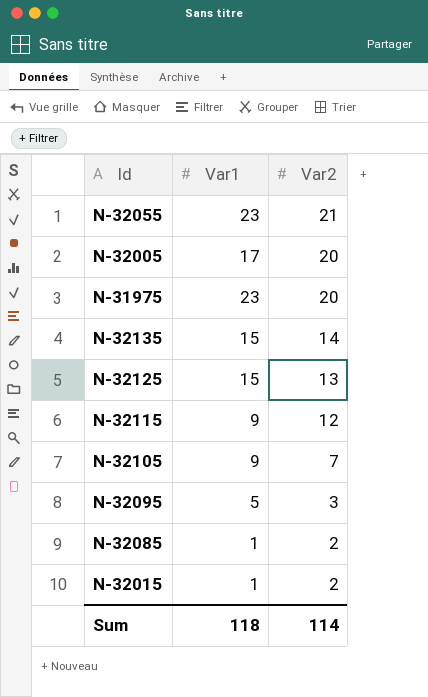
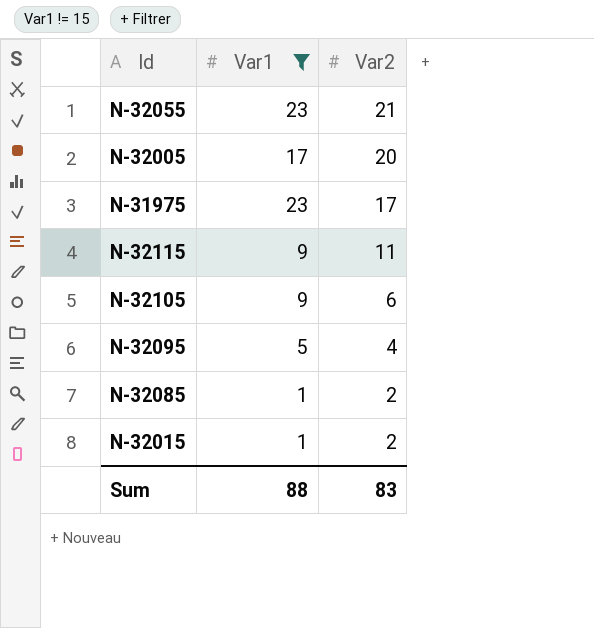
filter: none -> Var1 != 15
N-31975 | Var2: 20 -> 17
N-32115 | Var2: 12 -> 11
N-32105 | Var2: 7 -> 6
N-32095 | Var2: 3 -> 4
Sum | Var1: 118 -> 88
Sum | Var2: 114 -> 83

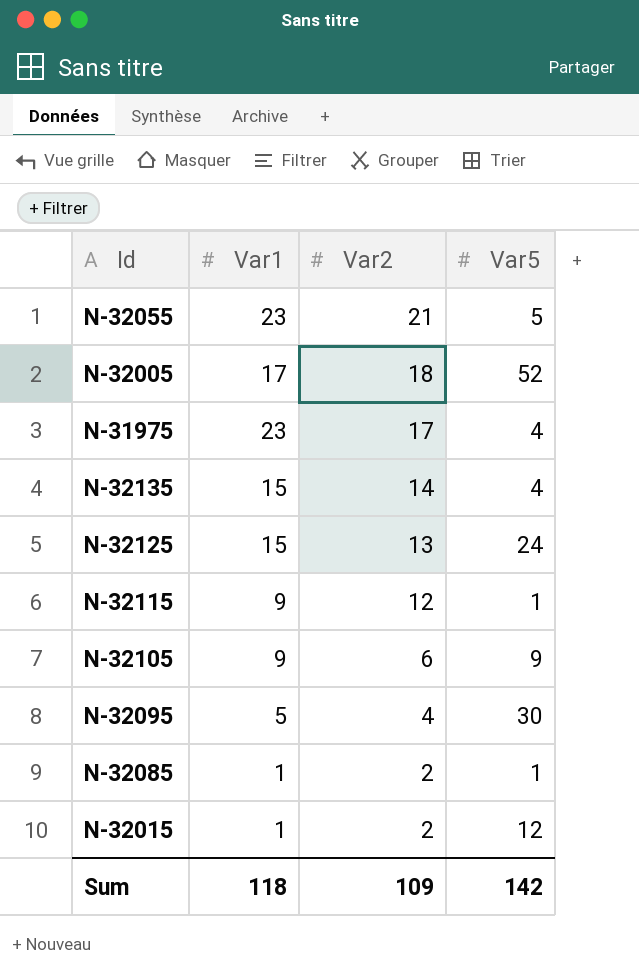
filter: Var1 != 15 -> none
column Var5 | position: none -> 4
N-32005 | Var2: 20 -> 18
N-32115 | Var2: 11 -> 12
Sum | Var1: 88 -> 118
Sum | Var2: 83 -> 109

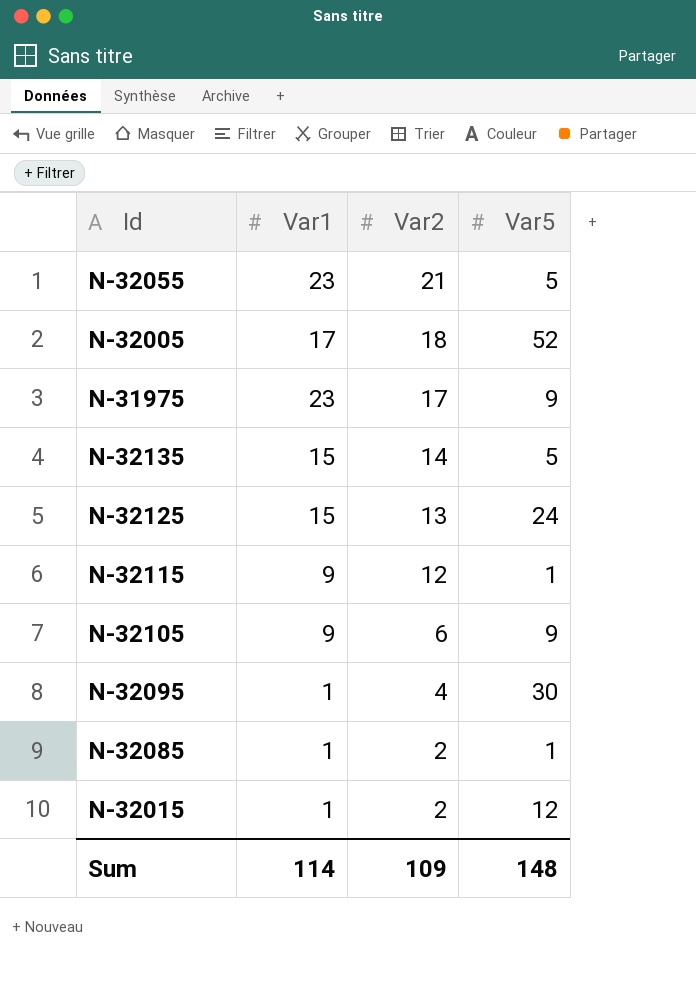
N-31975 | Var5: 4 -> 9
N-32135 | Var5: 4 -> 5
N-32095 | Var1: 5 -> 1
Sum | Var1: 118 -> 114
Sum | Var5: 142 -> 148

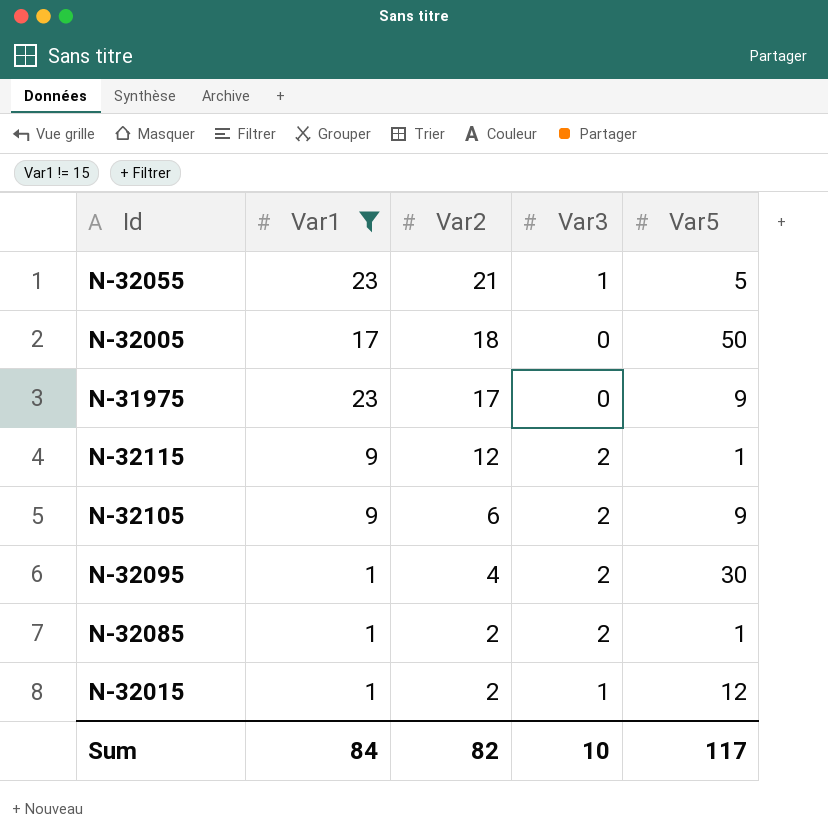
filter: none -> Var1 != 15
column Var3 | position: none -> 4
N-32005 | Var5: 52 -> 50
Sum | Var1: 114 -> 84
Sum | Var2: 109 -> 82
Sum | Var5: 148 -> 117

